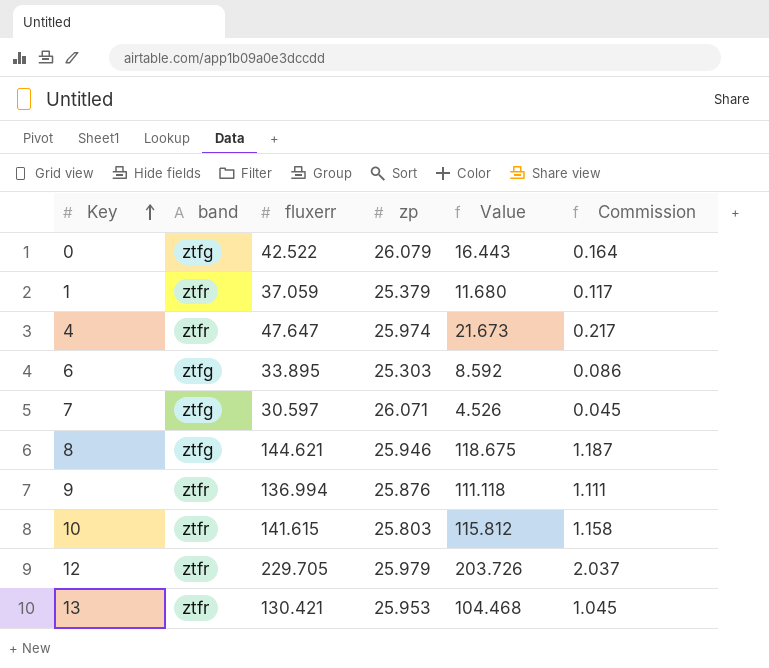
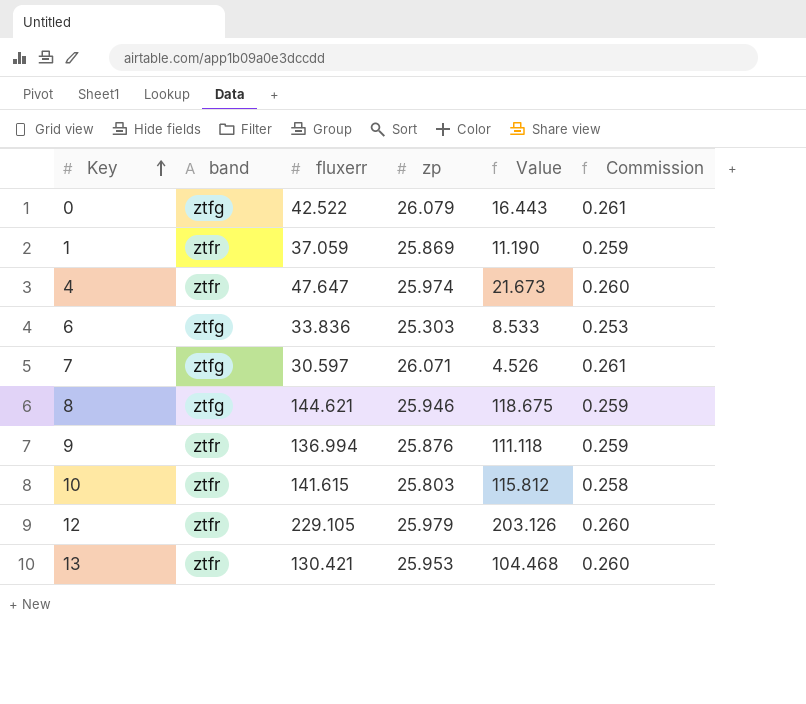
column Commission | formula: [Value] * 0.01 -> [zp] * 0.01
1 | zp: 25.379 -> 25.869
1 | Value: 11.680 -> 11.190
6 | fluxerr: 33.895 -> 33.836
6 | Value: 8.592 -> 8.533
12 | fluxerr: 229.705 -> 229.105
12 | Value: 203.726 -> 203.126

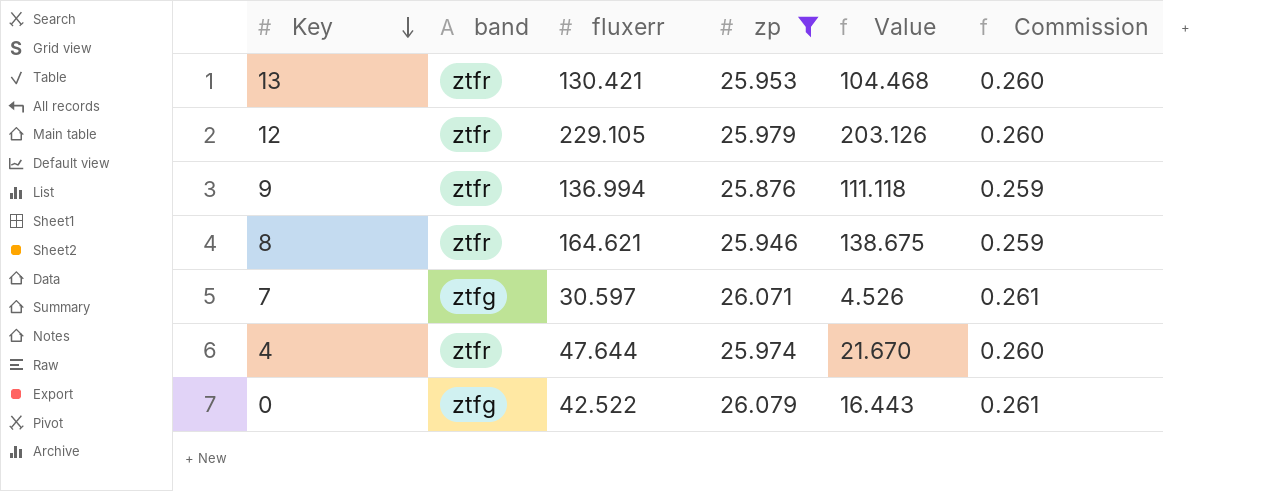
filter: none -> zp >= 25.876
row order: Key ascending -> Key descending
8 | band: ztfg -> ztfr
8 | fluxerr: 144.621 -> 164.621
8 | Value: 118.675 -> 138.675
4 | fluxerr: 47.647 -> 47.644
4 | Value: 21.673 -> 21.670

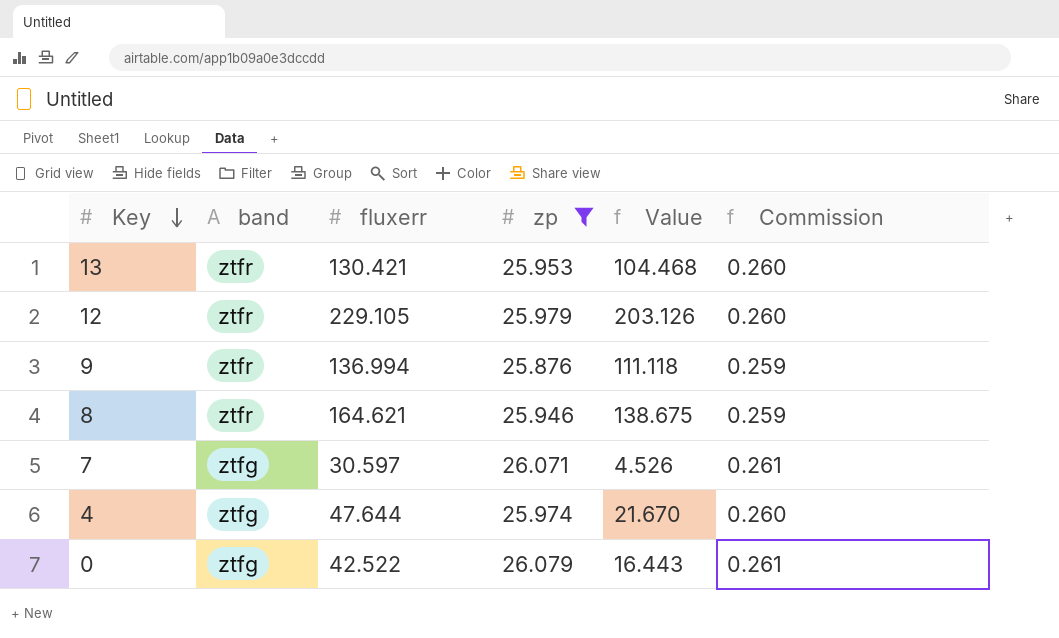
4 | band: ztfr -> ztfg

